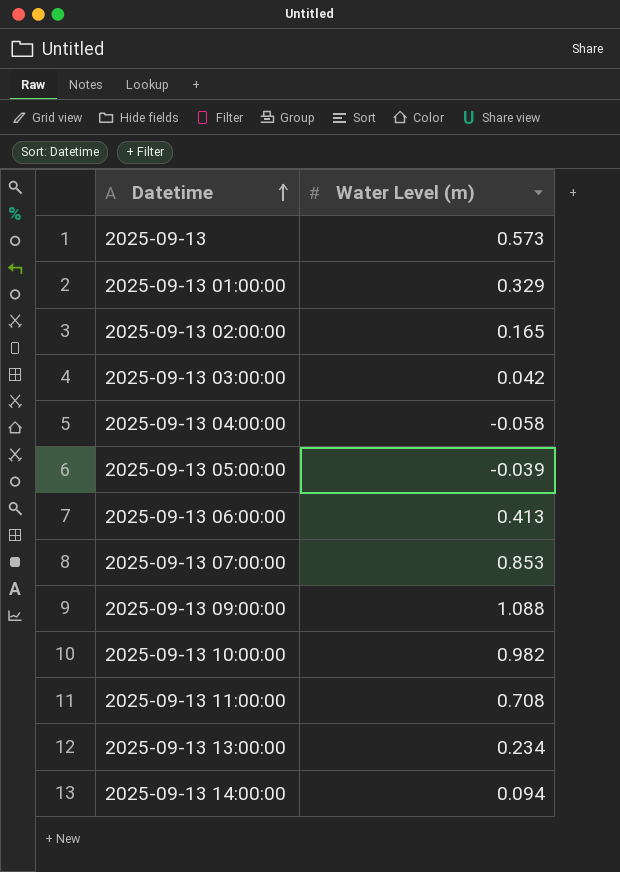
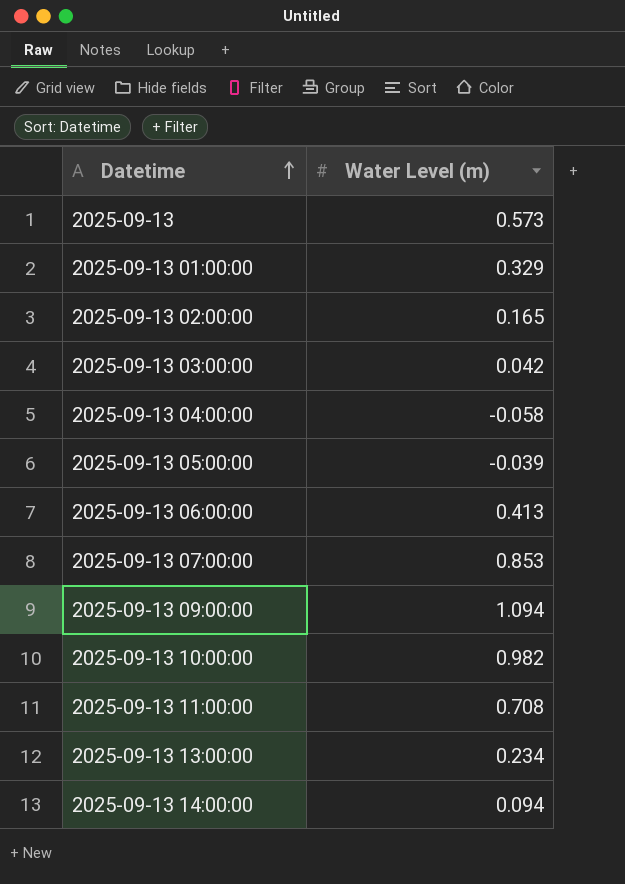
2025-09-13 09:00:00 | Water Level (m): 1.088 -> 1.094

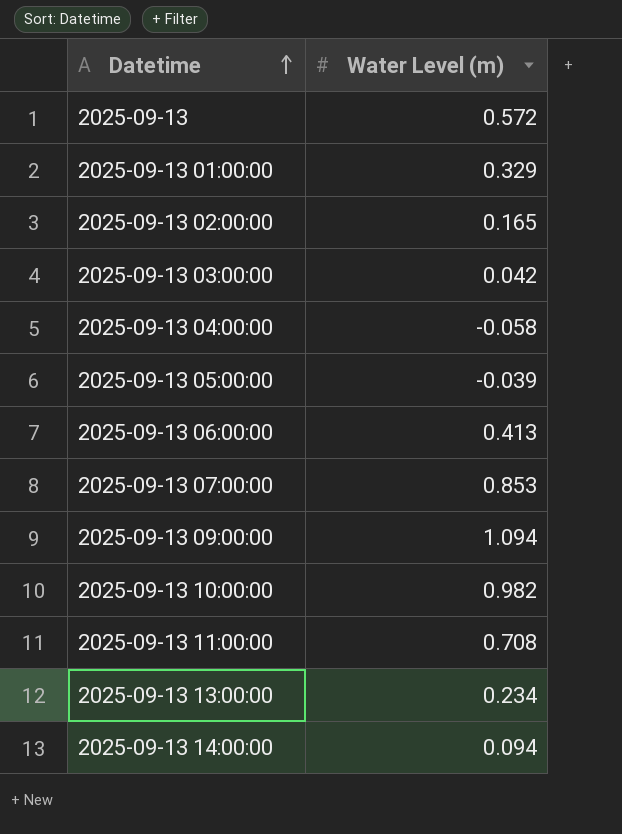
2025-09-13 | Water Level (m): 0.573 -> 0.572

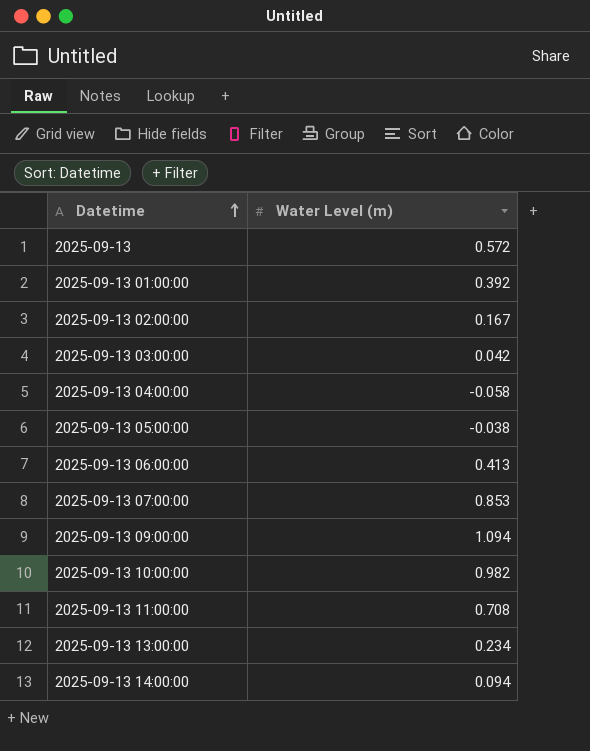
2025-09-13 01:00:00 | Water Level (m): 0.329 -> 0.392
2025-09-13 02:00:00 | Water Level (m): 0.165 -> 0.167
2025-09-13 05:00:00 | Water Level (m): -0.039 -> -0.038

